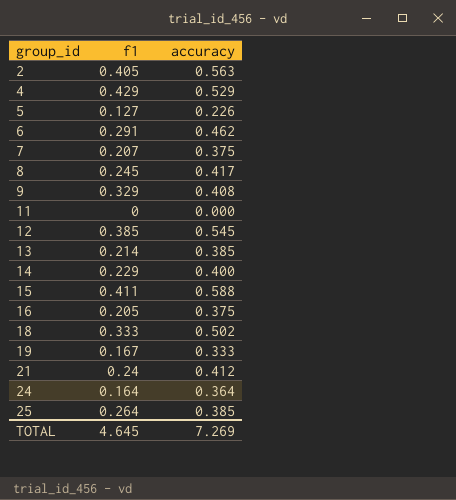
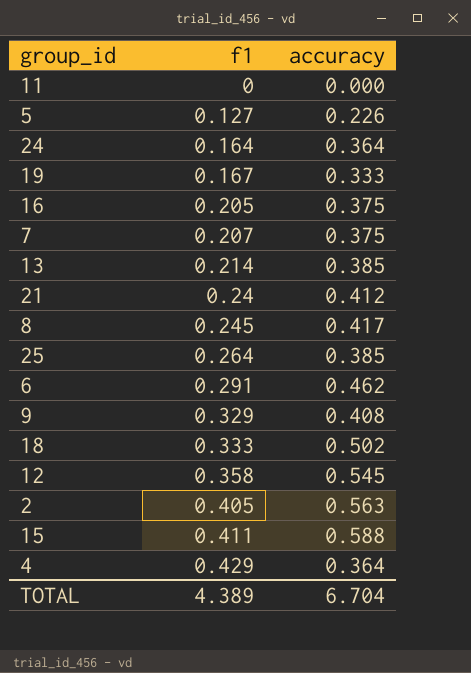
row order: group_id ascending -> f1 ascending
row 14: 0.229 | 0.400 -> none
12 | f1: 0.385 -> 0.358
4 | accuracy: 0.529 -> 0.364
TOTAL | f1: 4.645 -> 4.389
TOTAL | accuracy: 7.269 -> 6.704

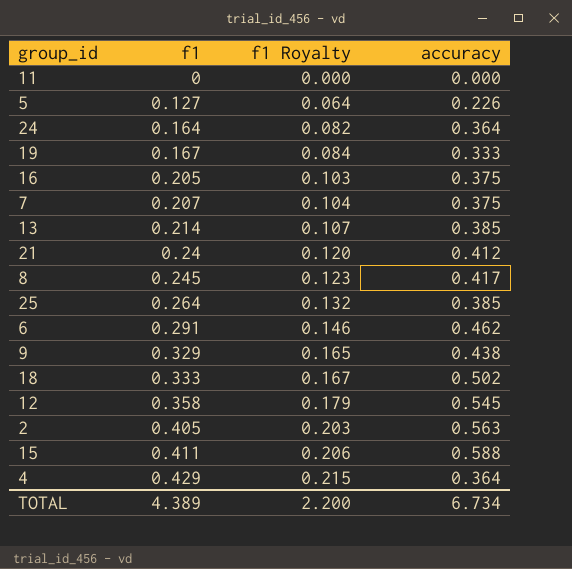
column f1 Royalty | formula: none -> [f1] * 0.5
9 | accuracy: 0.408 -> 0.438
TOTAL | accuracy: 6.704 -> 6.734

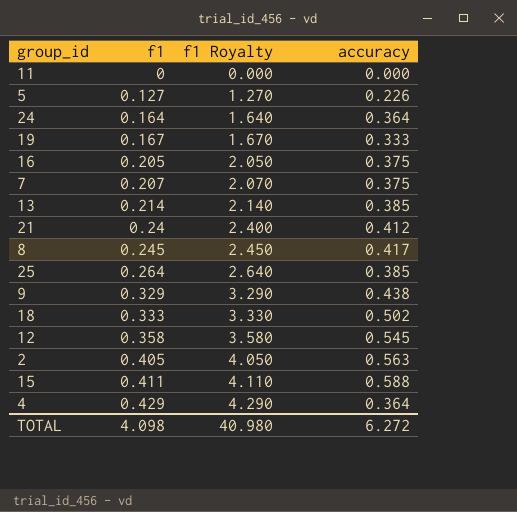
column f1 Royalty | formula: [f1] * 0.5 -> [f1] * 10
row 6: 0.291 | 0.146 | 0.462 -> none
TOTAL | f1: 4.389 -> 4.098
TOTAL | f1 Royalty: 2.200 -> 40.980
TOTAL | accuracy: 6.734 -> 6.272

